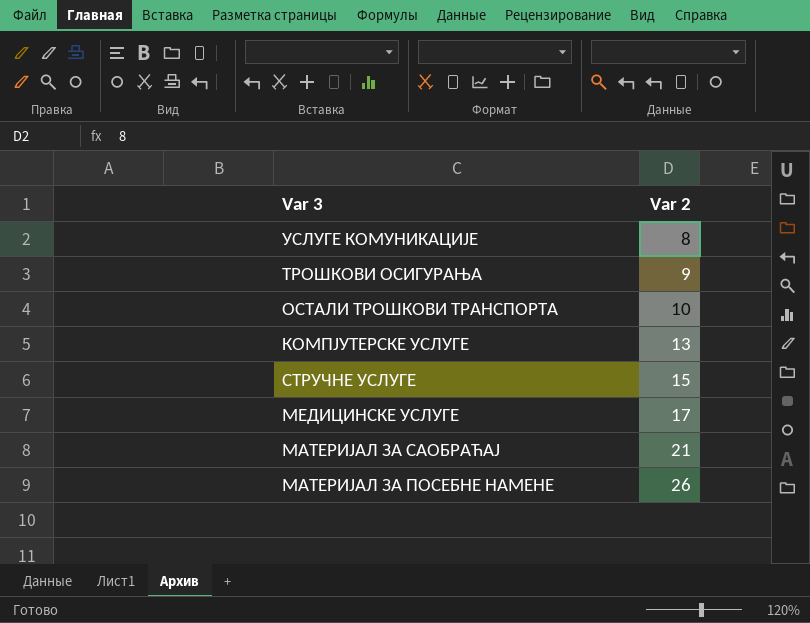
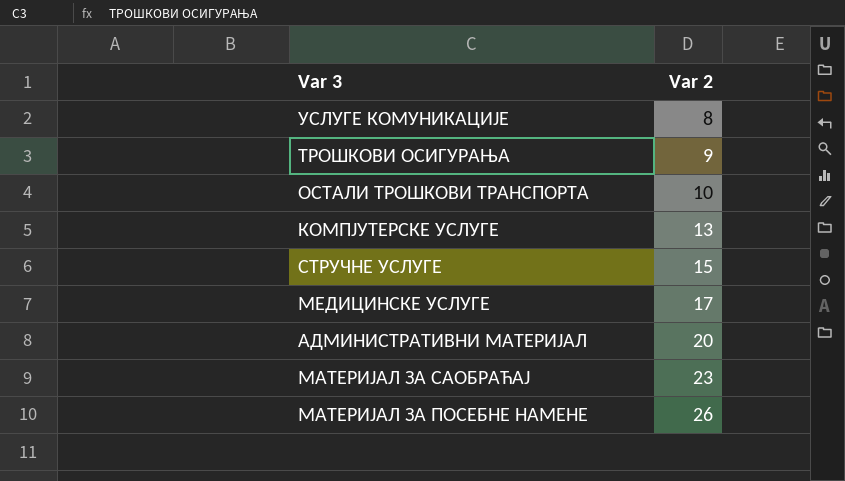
row АДМИНИСТРАТИВНИ МАТЕРИЈАЛ: none -> 20
МАТЕРИЈАЛ ЗА САОБРАЋАЈ | Var 2: 21 -> 23

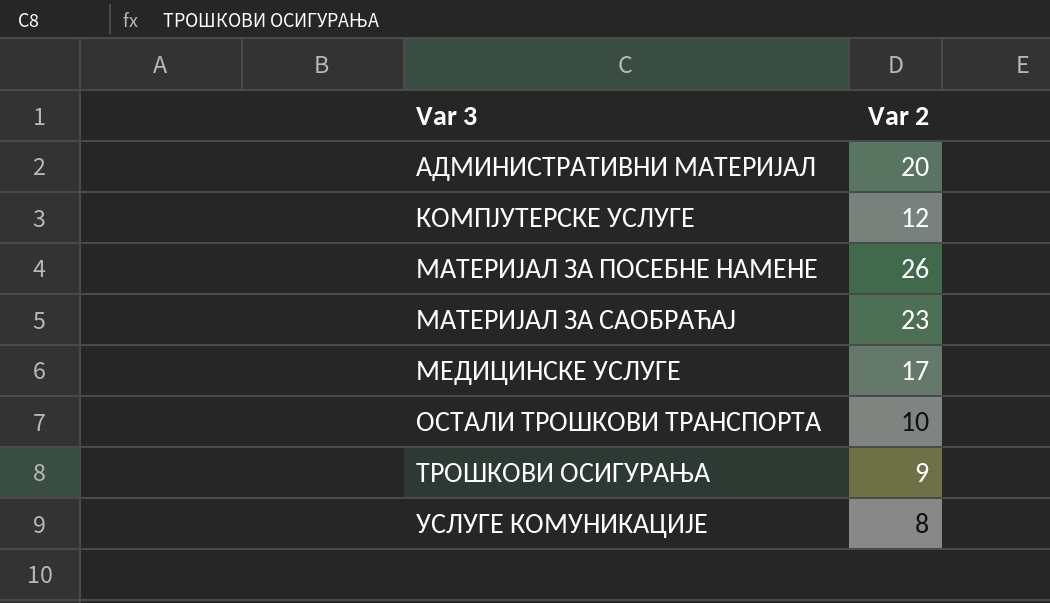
row order: Var 2 ascending -> Var 3 ascending
row СТРУЧНЕ УСЛУГЕ: 15 -> none
КОМПЈУТЕРСКЕ УСЛУГЕ | Var 2: 13 -> 12

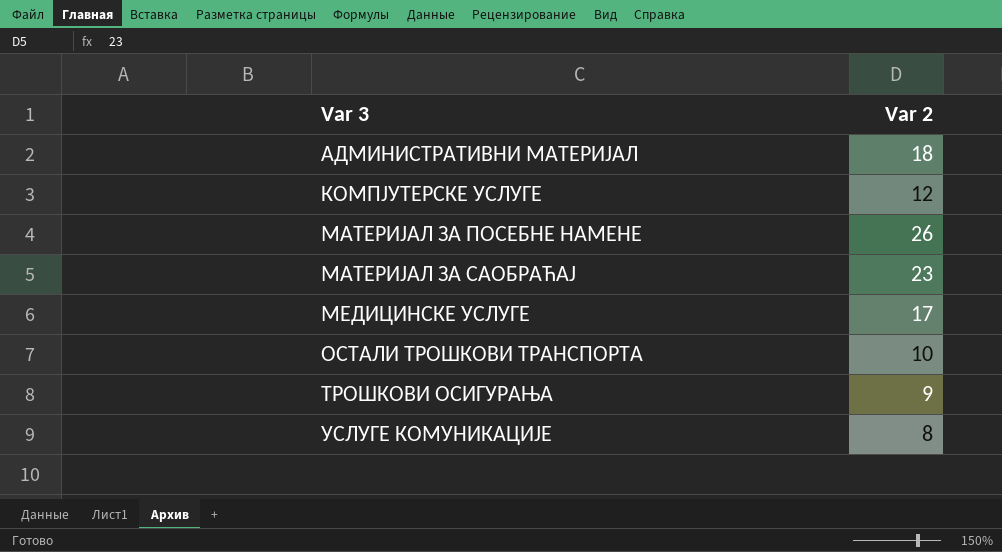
АДМИНИСТРАТИВНИ МАТЕРИЈАЛ | Var 2: 20 -> 18

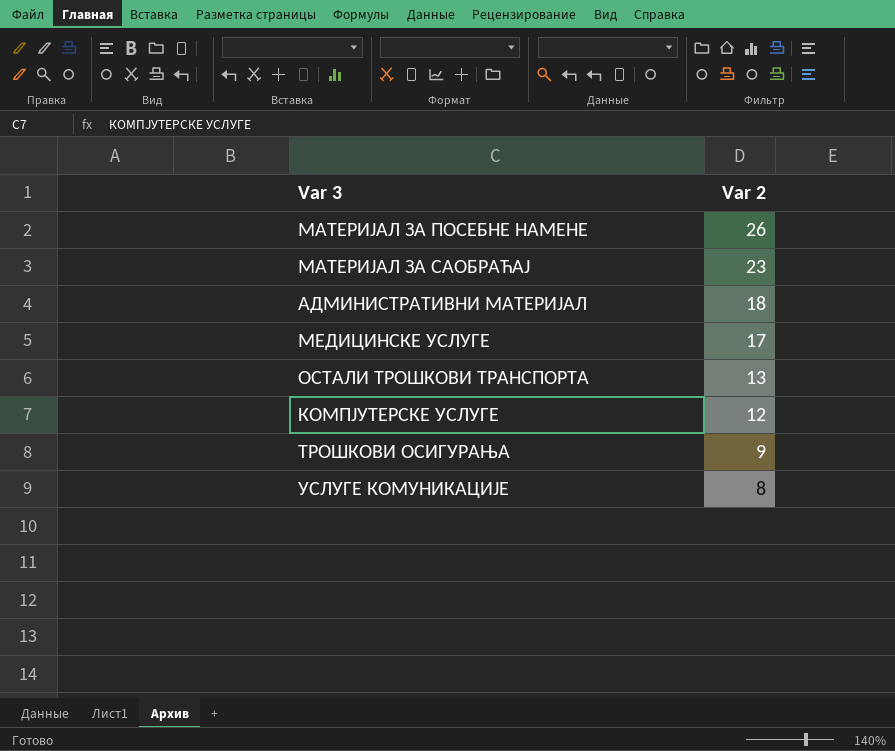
row order: Var 3 ascending -> Var 2 descending
ОСТАЛИ ТРОШКОВИ ТРАНСПОРТА | Var 2: 10 -> 13

